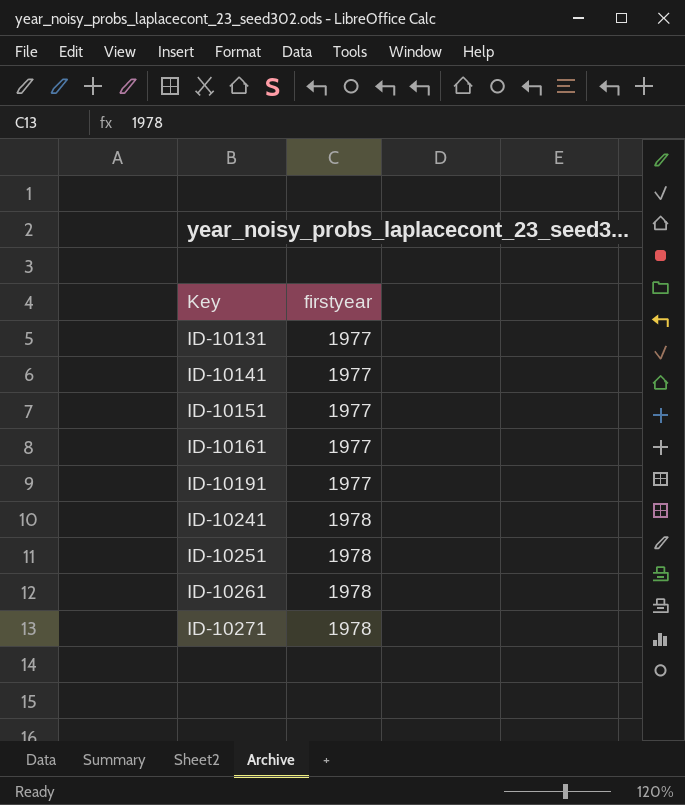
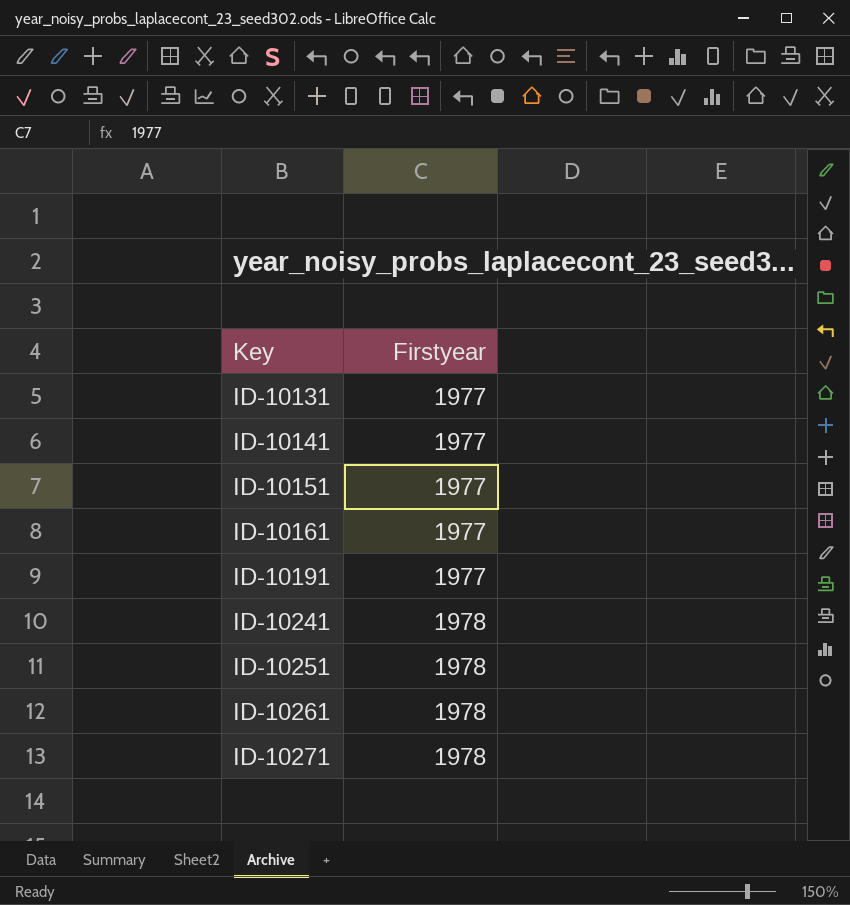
column name: firstyear -> Firstyear

